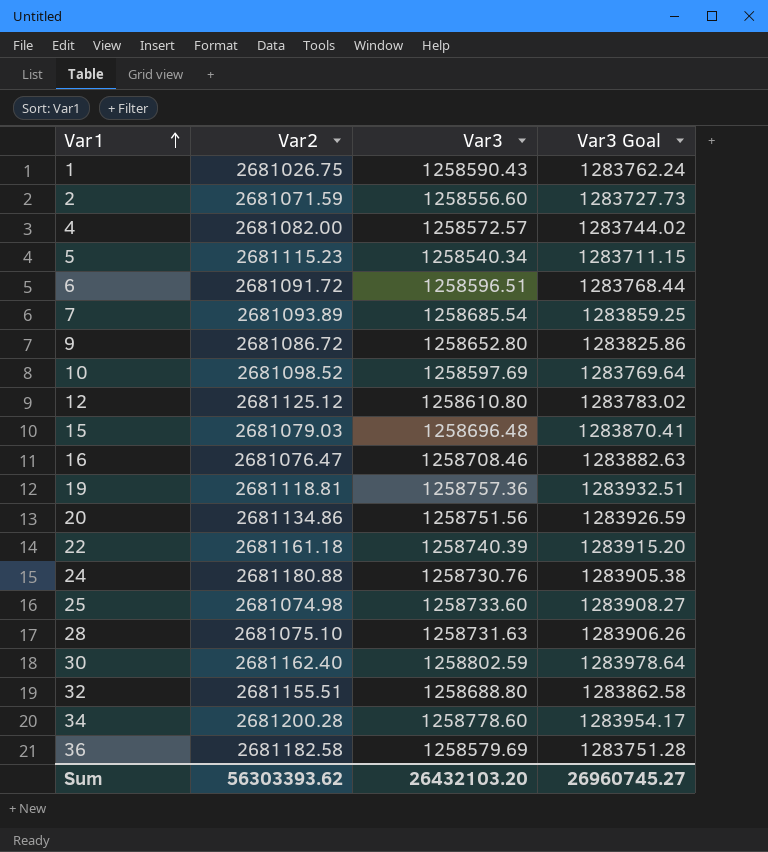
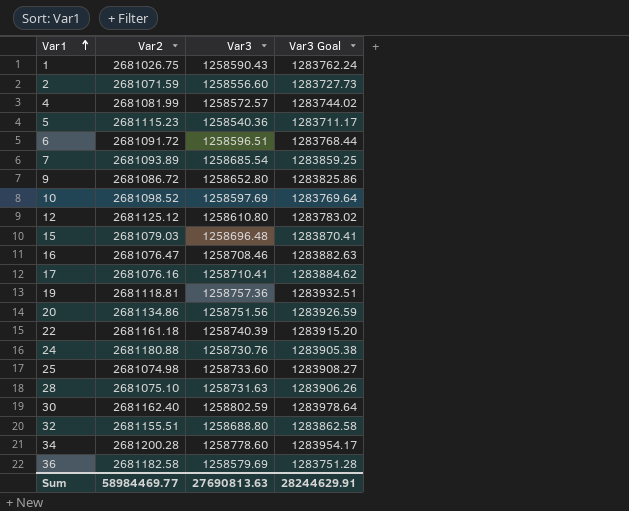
4 | Var2: 2681082.00 -> 2681081.99
5 | Var3: 1258540.34 -> 1258540.36
5 | Var3 Goal: 1283711.15 -> 1283711.17
row 17: none -> 2681076.16 | 1258710.41 | 1283884.62
Sum | Var2: 56303393.62 -> 58984469.77
Sum | Var3: 26432103.20 -> 27690813.63
Sum | Var3 Goal: 26960745.27 -> 28244629.91

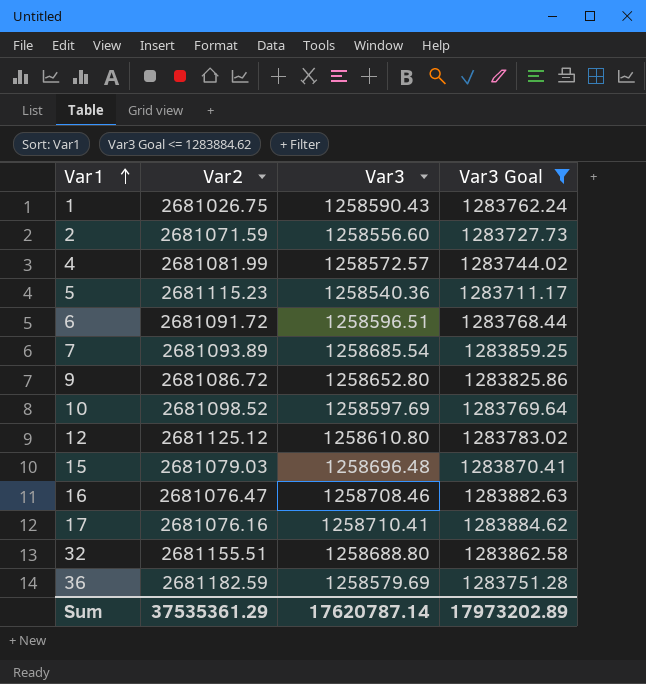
filter: none -> Var3 Goal <= 1283884.62
36 | Var2: 2681182.58 -> 2681182.59
Sum | Var2: 58984469.77 -> 37535361.29
Sum | Var3: 27690813.63 -> 17620787.14
Sum | Var3 Goal: 28244629.91 -> 17973202.89

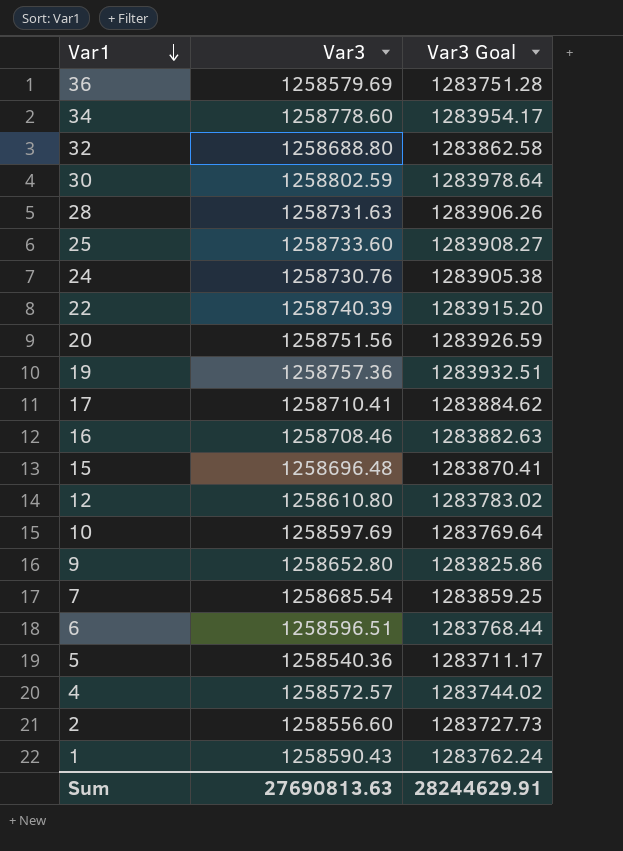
filter: Var3 Goal <= 1283884.62 -> none
row order: Var1 ascending -> Var1 descending
column Var2 | position: 2 -> none
Sum | Var3: 17620787.14 -> 27690813.63
Sum | Var3 Goal: 17973202.89 -> 28244629.91

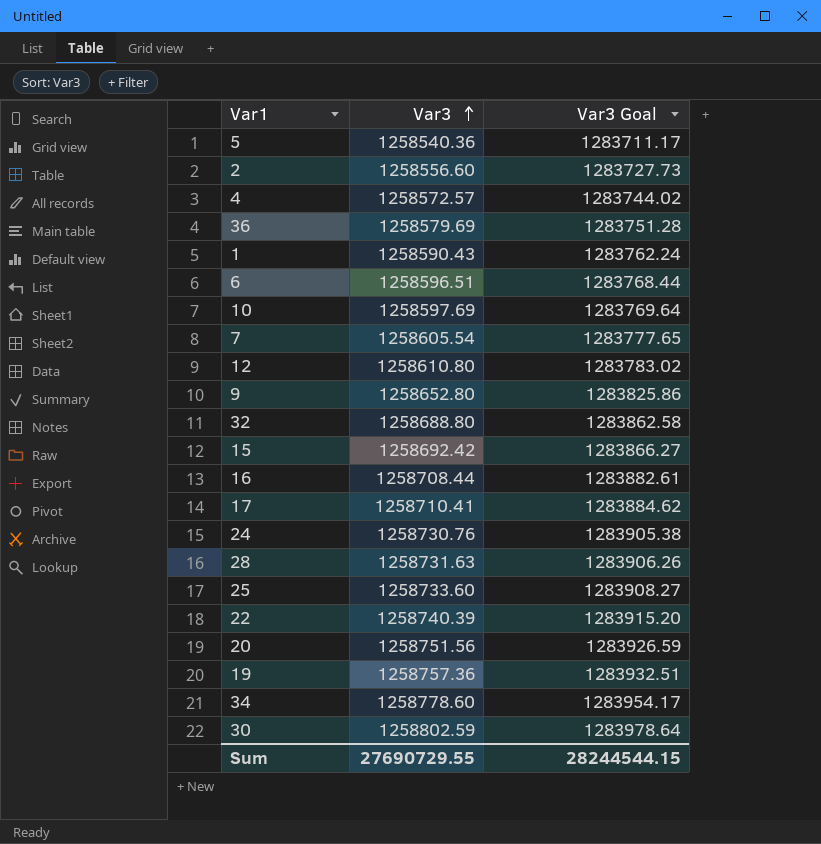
row order: Var1 descending -> Var3 ascending
7 | Var3: 1258685.54 -> 1258605.54
7 | Var3 Goal: 1283859.25 -> 1283777.65
15 | Var3: 1258696.48 -> 1258692.42
15 | Var3 Goal: 1283870.41 -> 1283866.27
16 | Var3: 1258708.46 -> 1258708.44
16 | Var3 Goal: 1283882.63 -> 1283882.61
Sum | Var3: 27690813.63 -> 27690729.55
Sum | Var3 Goal: 28244629.91 -> 28244544.15

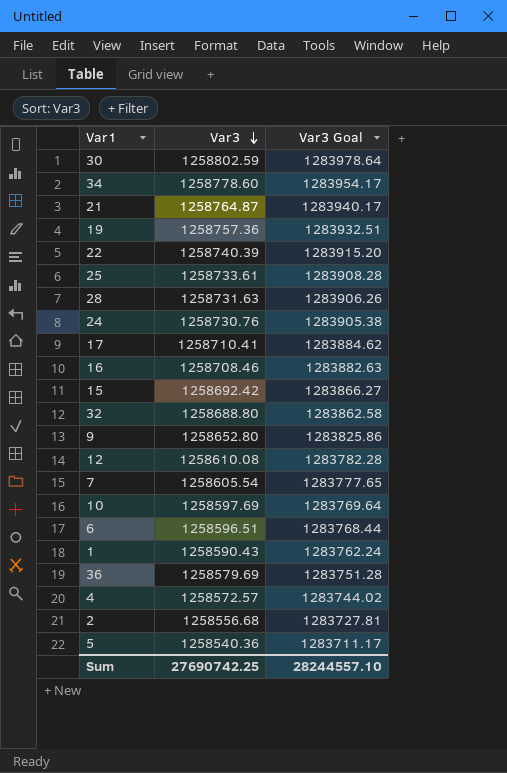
row order: Var3 ascending -> Var3 descending
row 20: 1258751.56 | 1283926.59 -> none
row 21: none -> 1258764.87 | 1283940.17
25 | Var3: 1258733.60 -> 1258733.61
25 | Var3 Goal: 1283908.27 -> 1283908.28
16 | Var3: 1258708.44 -> 1258708.46
16 | Var3 Goal: 1283882.61 -> 1283882.63
12 | Var3: 1258610.80 -> 1258610.08
12 | Var3 Goal: 1283783.02 -> 1283782.28
2 | Var3: 1258556.60 -> 1258556.68
2 | Var3 Goal: 1283727.73 -> 1283727.81
Sum | Var3: 27690729.55 -> 27690742.25
Sum | Var3 Goal: 28244544.15 -> 28244557.10

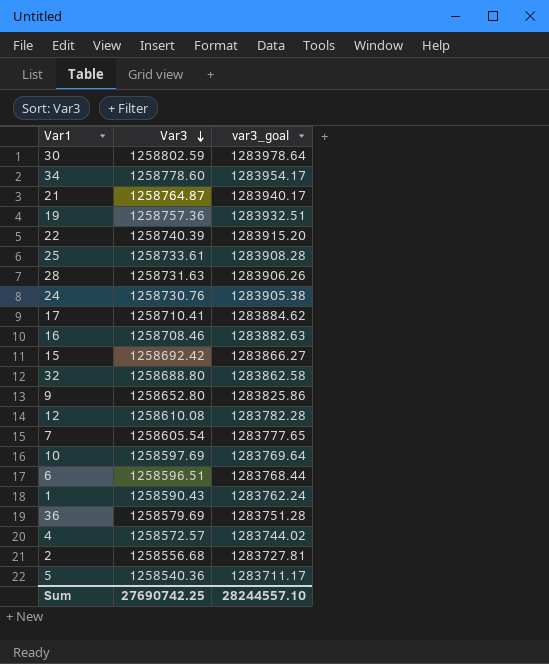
column name: Var3 Goal -> var3_goal

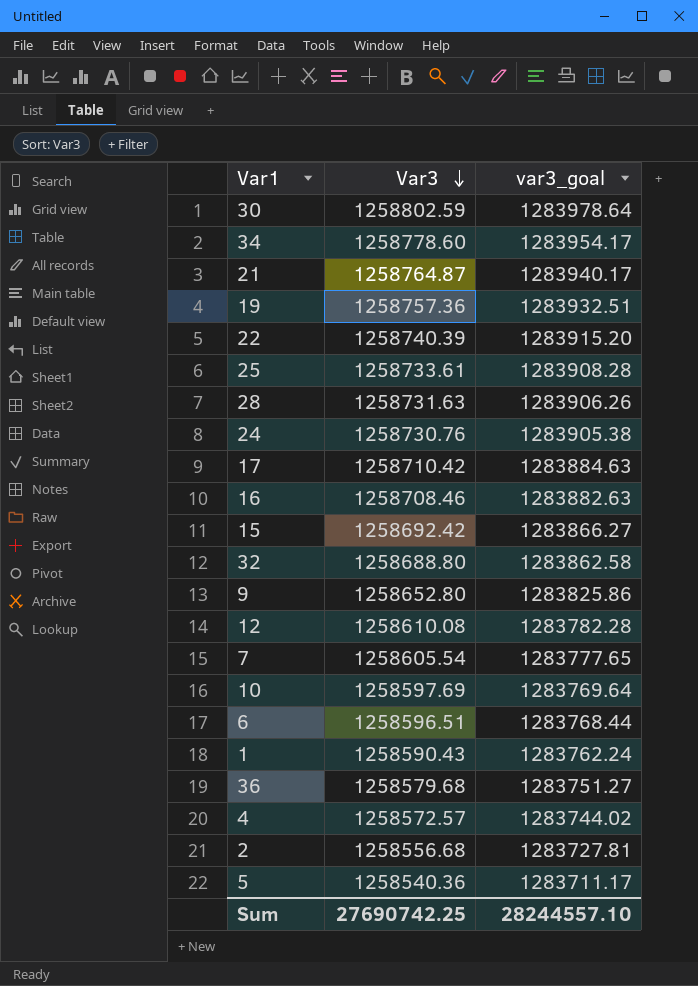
17 | Var3: 1258710.41 -> 1258710.42
17 | var3_goal: 1283884.62 -> 1283884.63
36 | Var3: 1258579.69 -> 1258579.68
36 | var3_goal: 1283751.28 -> 1283751.27

